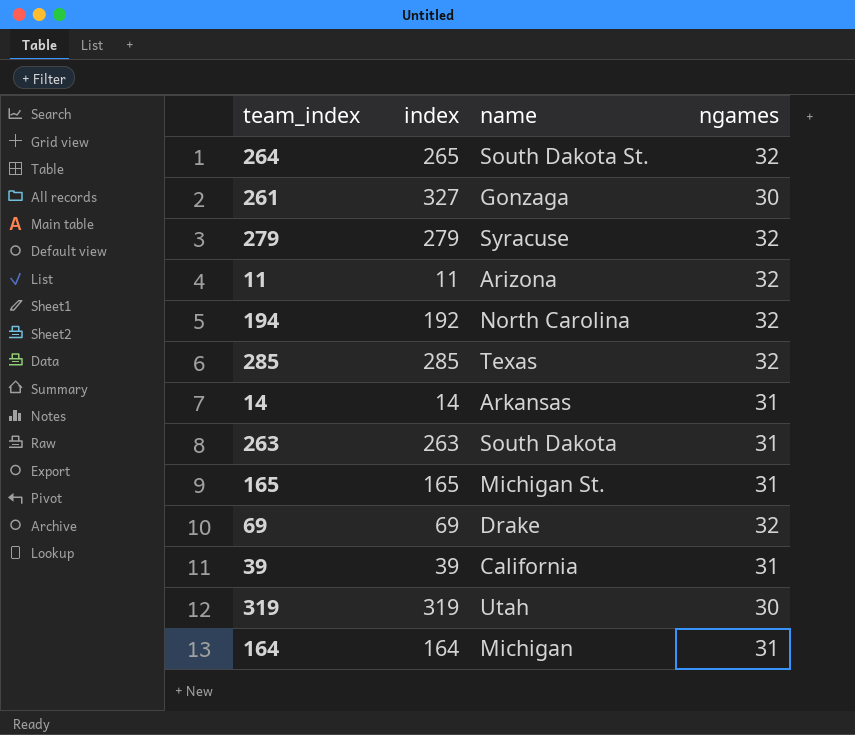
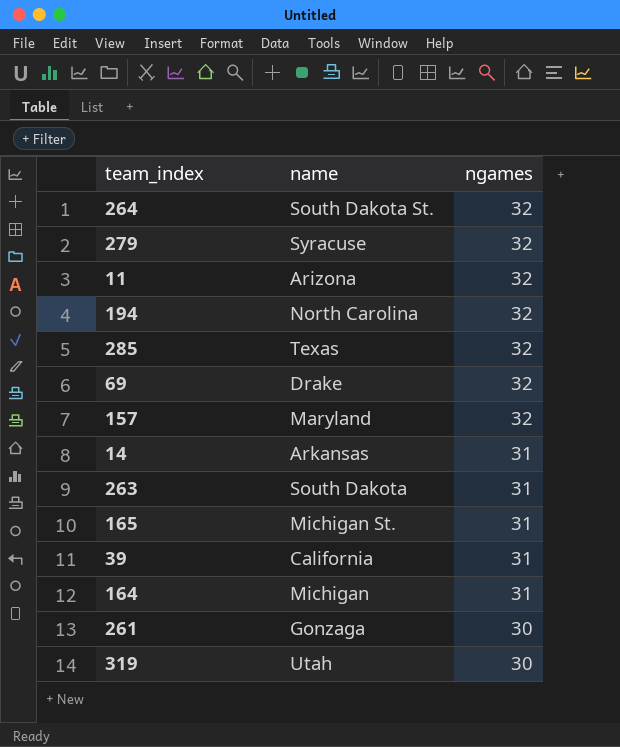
row order: none -> ngames descending
column index | position: 2 -> none
row 157: none -> Maryland | 32

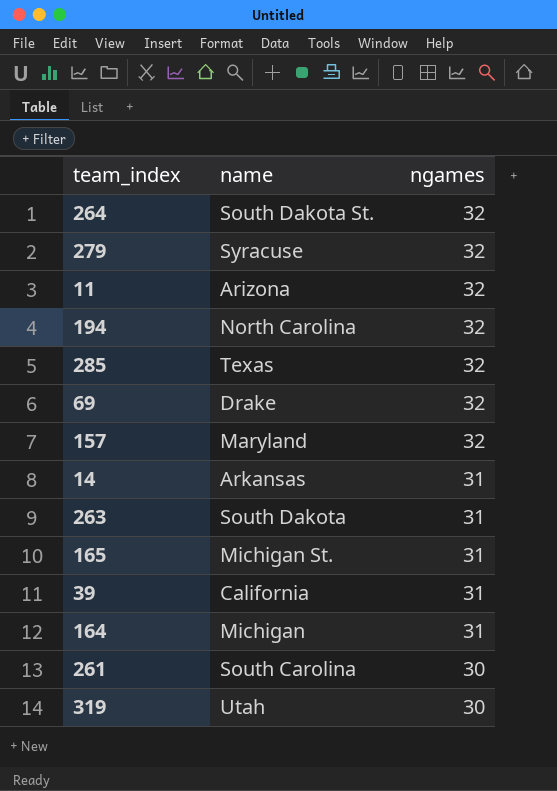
261 | name: Gonzaga -> South Carolina

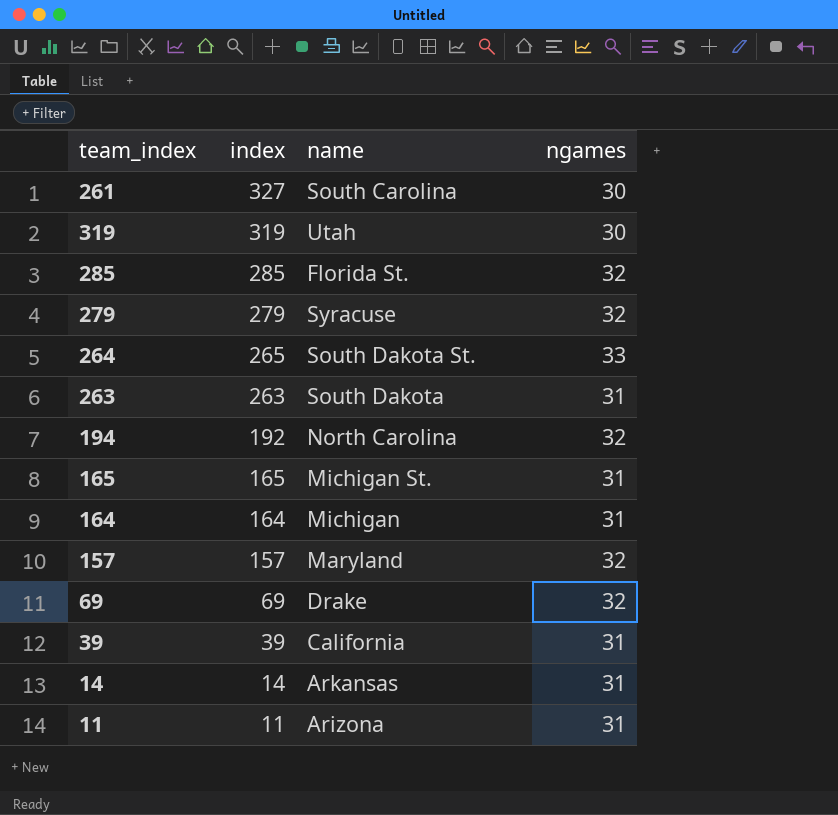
row order: ngames descending -> index descending
column index | position: none -> 2
285 | name: Texas -> Florida St.
264 | ngames: 32 -> 33
11 | ngames: 32 -> 31

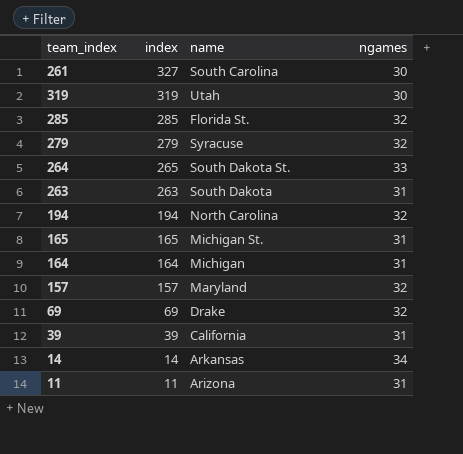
194 | index: 192 -> 194
14 | ngames: 31 -> 34

